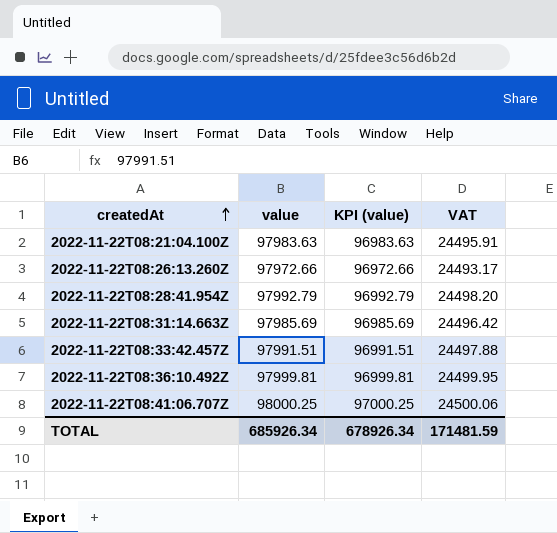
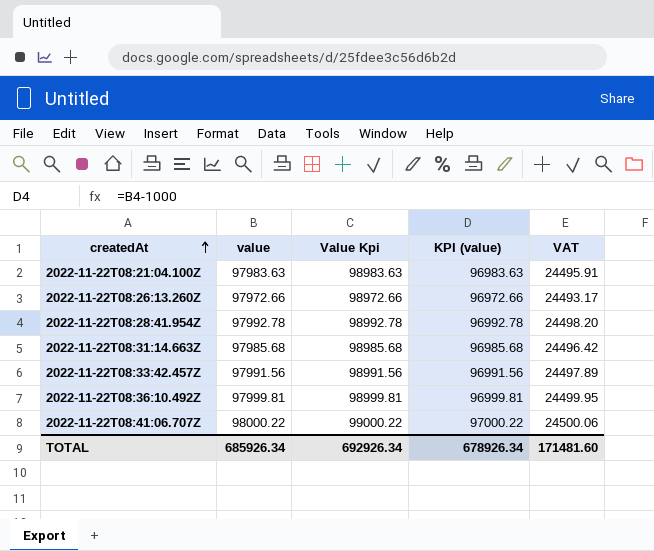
column Value Kpi | formula: none -> [value] + 1000
2022-11-22T08:28:41.954Z | value: 97992.79 -> 97992.78
2022-11-22T08:28:41.954Z | KPI (value): 96992.79 -> 96992.78
2022-11-22T08:31:14.663Z | value: 97985.69 -> 97985.68
2022-11-22T08:31:14.663Z | KPI (value): 96985.69 -> 96985.68
2022-11-22T08:33:42.457Z | value: 97991.51 -> 97991.56
2022-11-22T08:33:42.457Z | KPI (value): 96991.51 -> 96991.56
2022-11-22T08:33:42.457Z | VAT: 24497.88 -> 24497.89
2022-11-22T08:41:06.707Z | value: 98000.25 -> 98000.22
2022-11-22T08:41:06.707Z | KPI (value): 97000.25 -> 97000.22
TOTAL | VAT: 171481.59 -> 171481.60

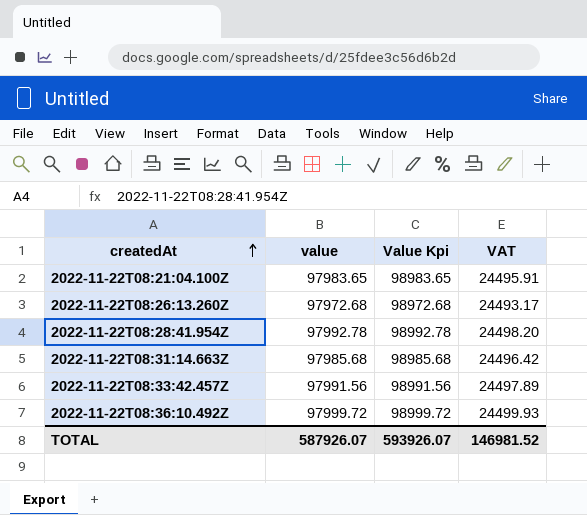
column KPI (value) | formula: [value] - 1000 -> none
row 2022-11-22T08:41:06.707Z: 98000.22 | 99000.22 | 97000.22 | 24500.06 -> none
2022-11-22T08:21:04.100Z | value: 97983.63 -> 97983.65
2022-11-22T08:21:04.100Z | Value Kpi: 98983.63 -> 98983.65
2022-11-22T08:26:13.260Z | value: 97972.66 -> 97972.68
2022-11-22T08:26:13.260Z | Value Kpi: 98972.66 -> 98972.68
2022-11-22T08:36:10.492Z | value: 97999.81 -> 97999.72
2022-11-22T08:36:10.492Z | Value Kpi: 98999.81 -> 98999.72
2022-11-22T08:36:10.492Z | VAT: 24499.95 -> 24499.93
TOTAL | value: 685926.34 -> 587926.07
TOTAL | Value Kpi: 692926.34 -> 593926.07
TOTAL | VAT: 171481.60 -> 146981.52

